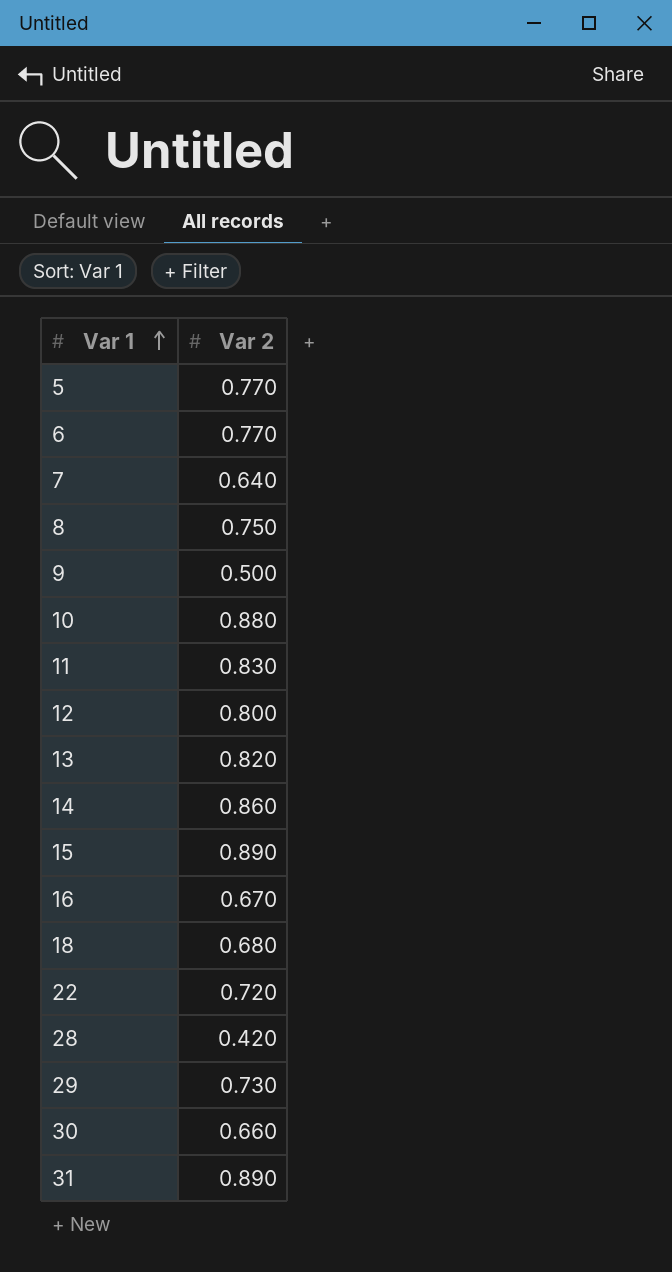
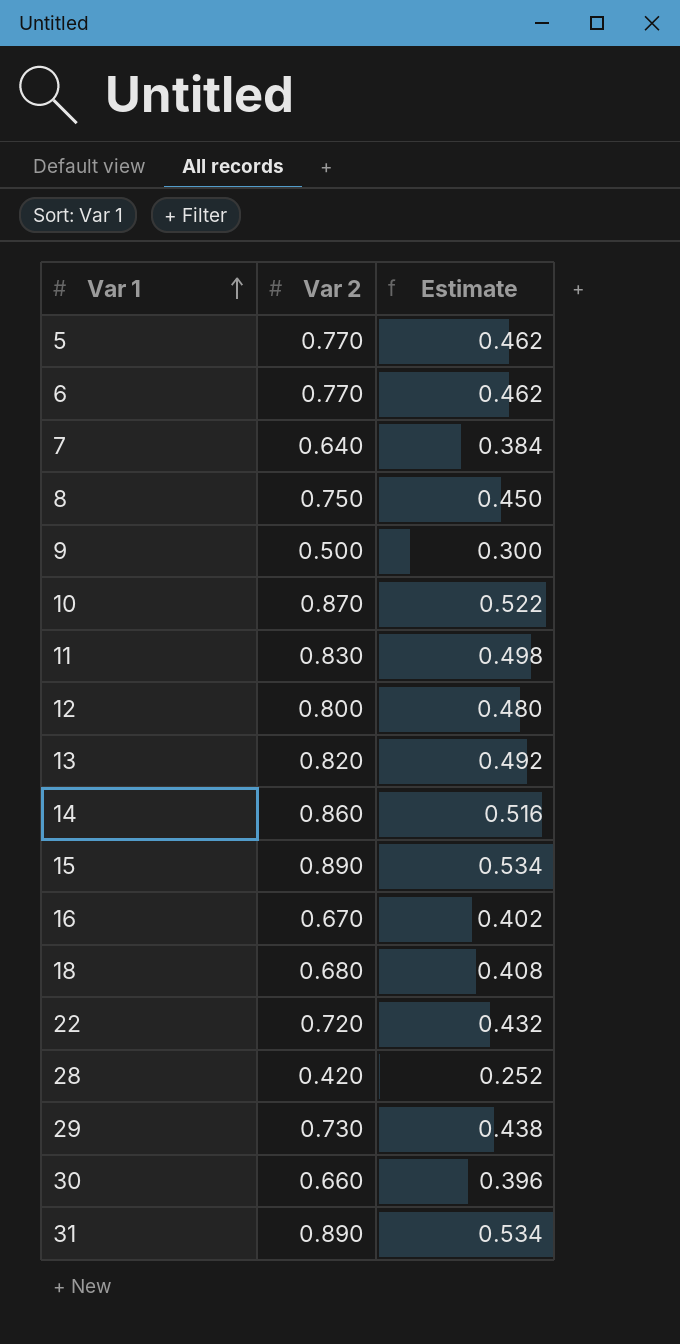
column Estimate | formula: none -> [Var 2] * 0.6
10 | Var 2: 0.880 -> 0.870

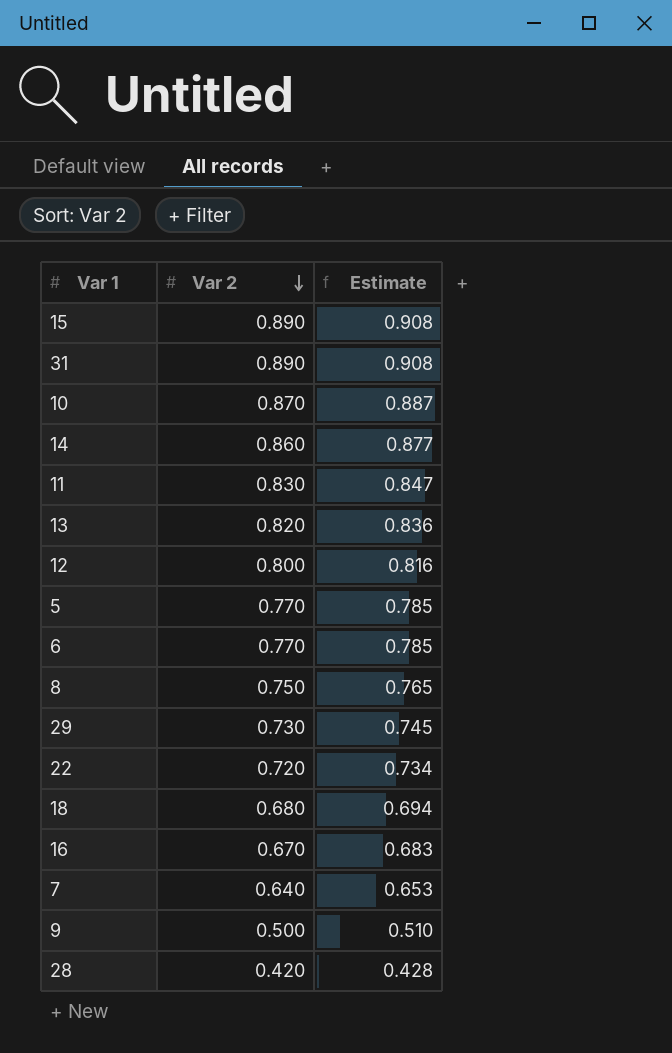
row order: Var 1 ascending -> Var 2 descending
column Estimate | formula: [Var 2] * 0.6 -> [Var 2] * 1.02
row 30: 0.660 | 0.396 -> none

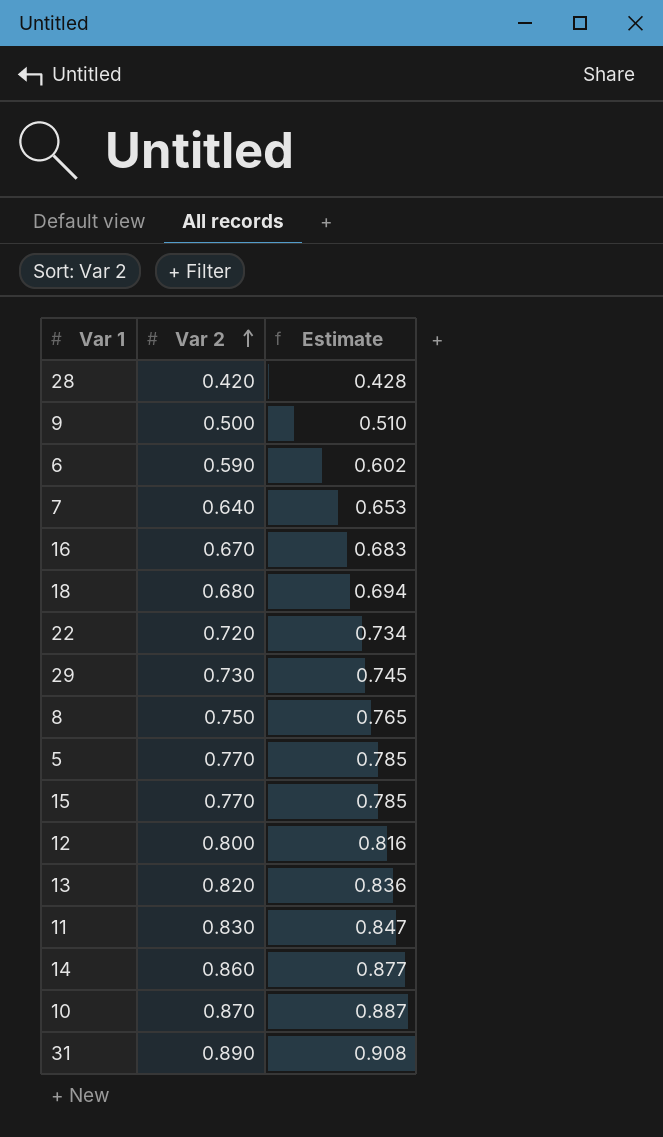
row order: Var 2 descending -> Var 2 ascending
6 | Var 2: 0.770 -> 0.590
6 | Estimate: 0.785 -> 0.602
15 | Var 2: 0.890 -> 0.770
15 | Estimate: 0.908 -> 0.785

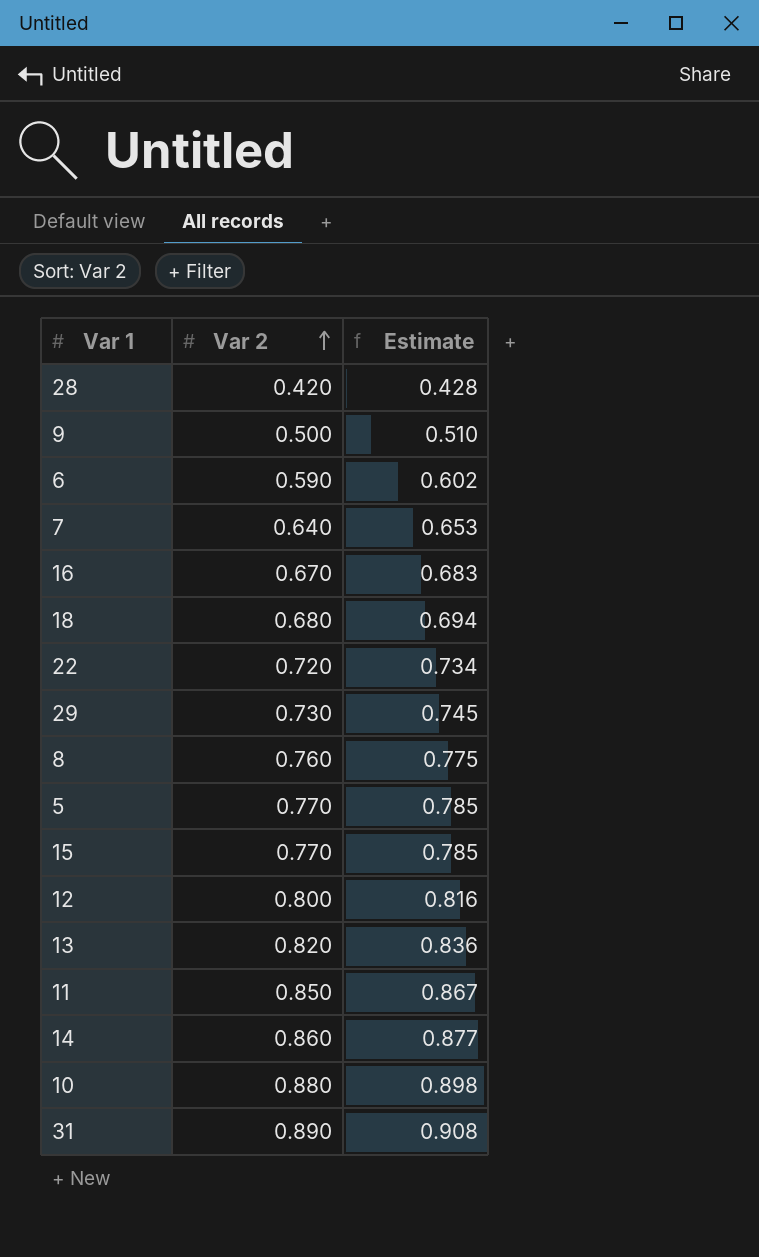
8 | Var 2: 0.750 -> 0.760
8 | Estimate: 0.765 -> 0.775
11 | Var 2: 0.830 -> 0.850
11 | Estimate: 0.847 -> 0.867
10 | Var 2: 0.870 -> 0.880
10 | Estimate: 0.887 -> 0.898

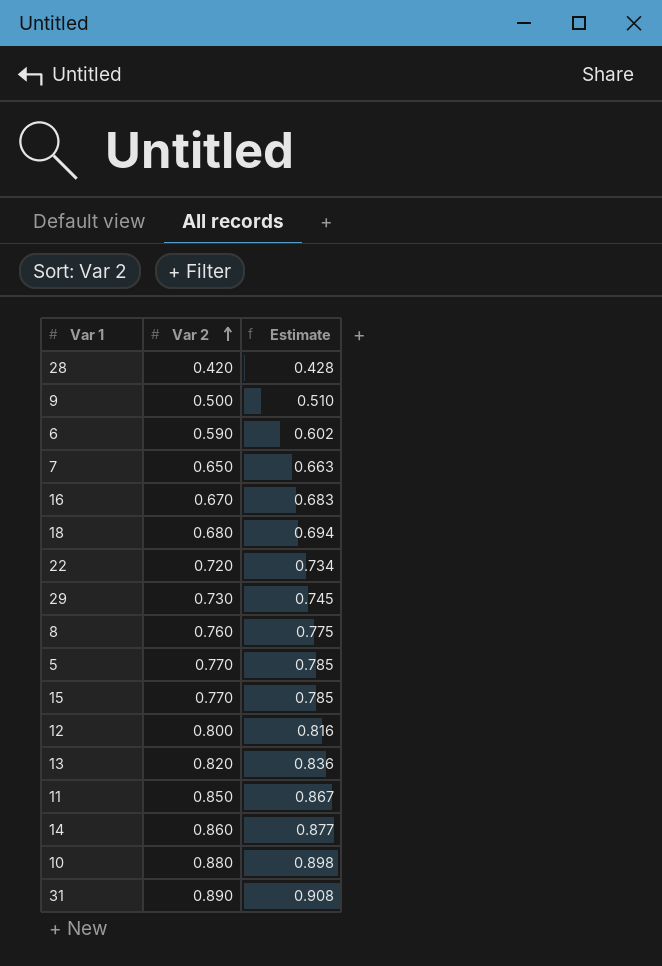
7 | Var 2: 0.640 -> 0.650
7 | Estimate: 0.653 -> 0.663

